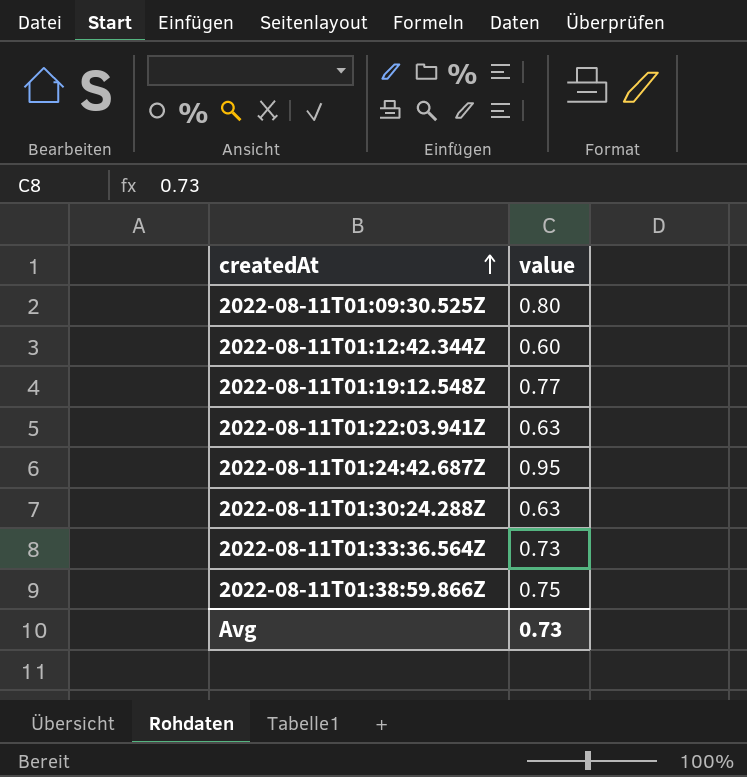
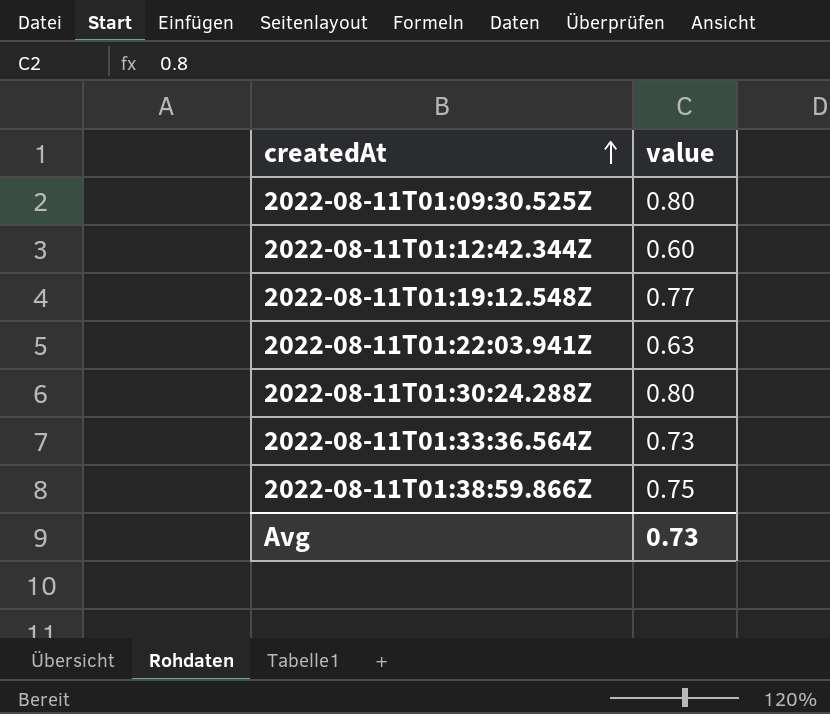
row 2022-08-11T01:24:42.687Z: 0.95 -> none
2022-08-11T01:30:24.288Z | value: 0.63 -> 0.80

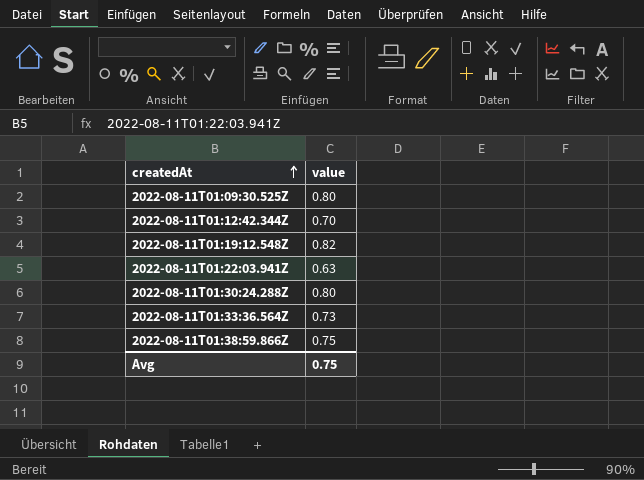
2022-08-11T01:12:42.344Z | value: 0.60 -> 0.70
2022-08-11T01:19:12.548Z | value: 0.77 -> 0.82
Avg | value: 0.73 -> 0.75

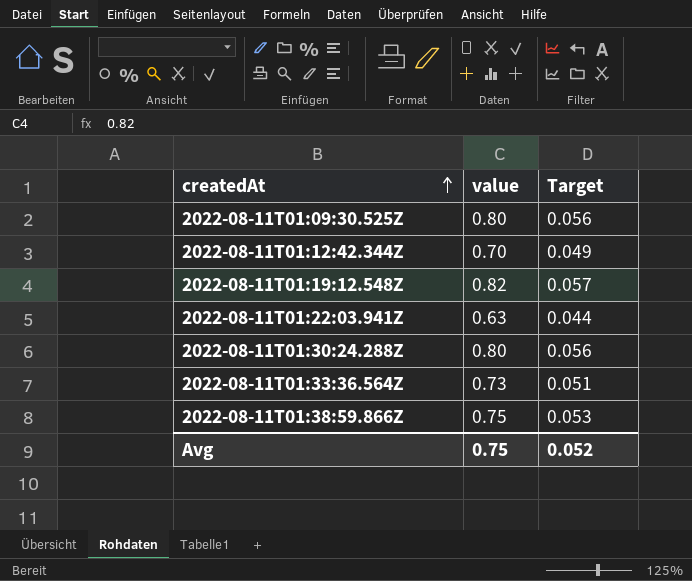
column Target | formula: none -> [value] * 0.07

